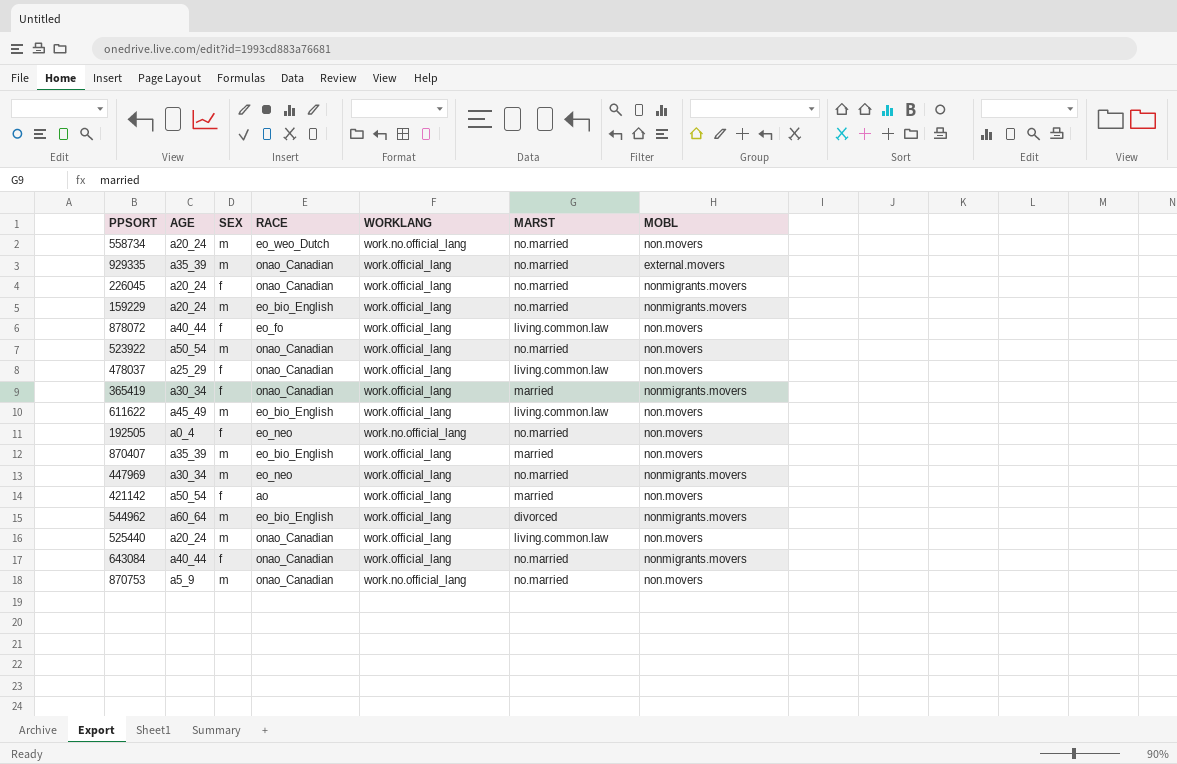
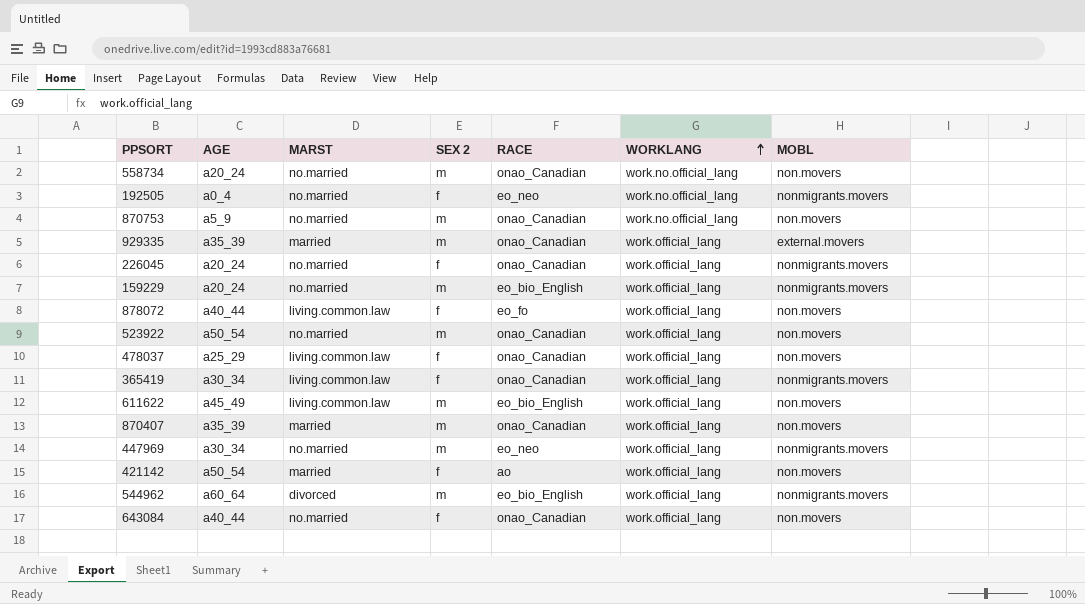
row order: none -> WORKLANG ascending
column MARST | position: 6 -> 3
column name: SEX -> SEX 2
row 525440: a20_24 | m | onao_Canadian | work.official_lang | living.common.law | non.movers -> none
558734 | RACE: eo_weo_Dutch -> onao_Canadian
192505 | MOBL: non.movers -> nonmigrants.movers
929335 | MARST: no.married -> married
365419 | MARST: married -> living.common.law
870407 | RACE: eo_bio_English -> onao_Canadian
643084 | MOBL: nonmigrants.movers -> non.movers

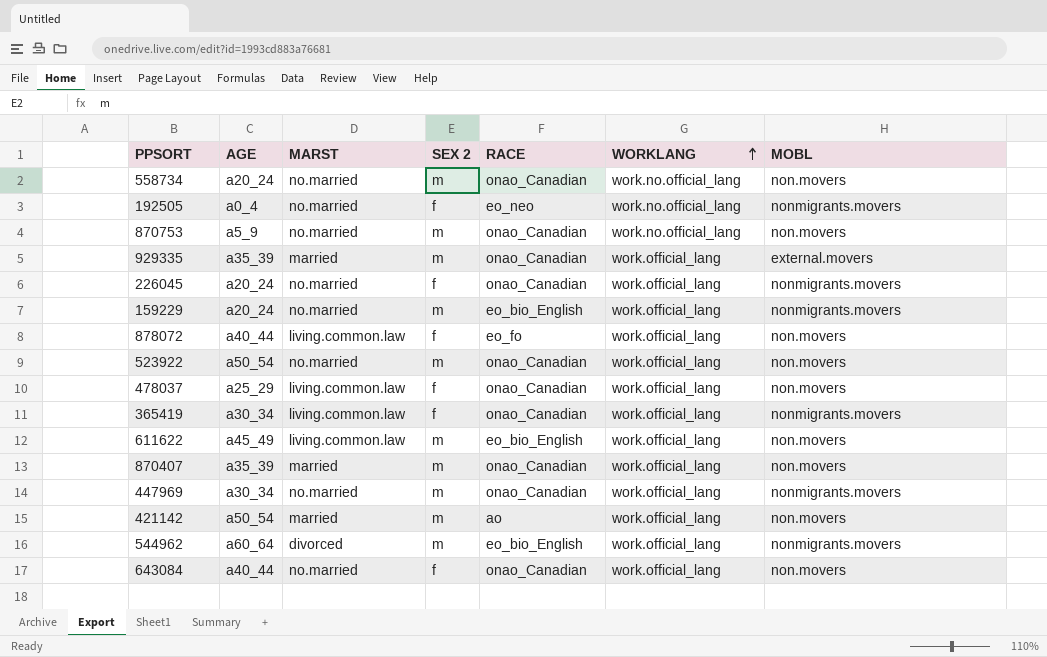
447969 | RACE: eo_neo -> onao_Canadian
421142 | SEX 2: f -> m

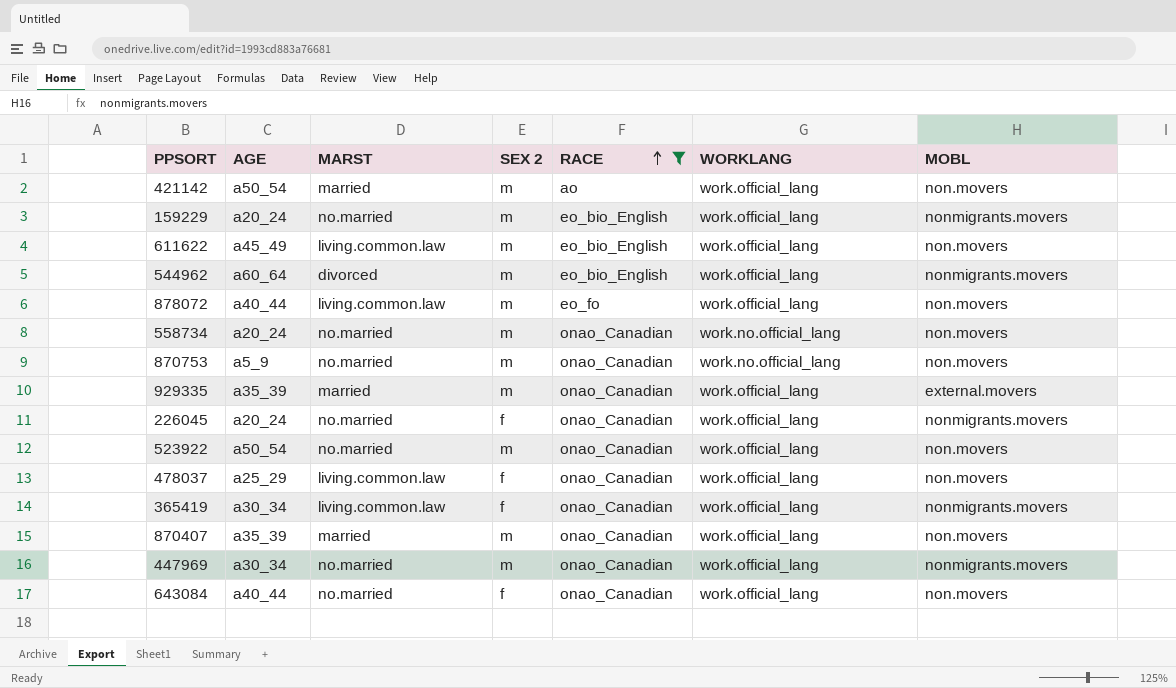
filter: none -> RACE != eo_neo
row order: WORKLANG ascending -> RACE ascending
878072 | SEX 2: f -> m

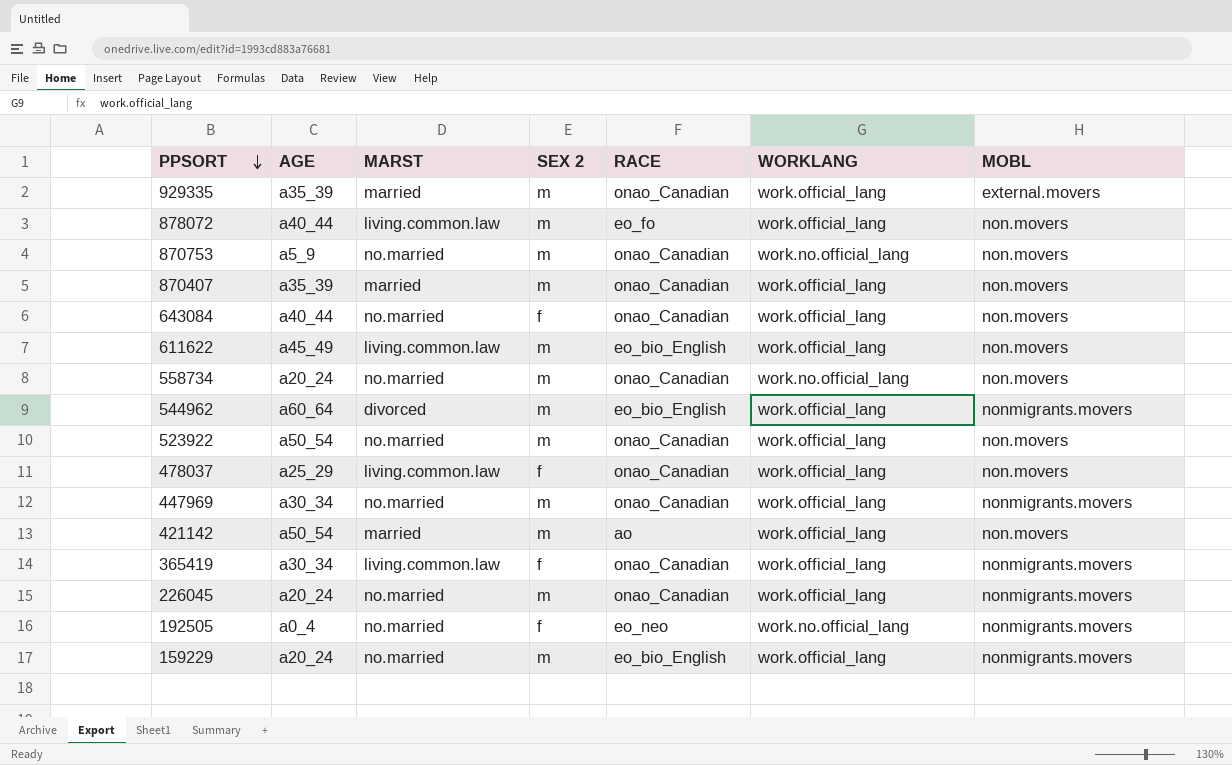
filter: RACE != eo_neo -> none
row order: RACE ascending -> PPSORT descending
226045 | SEX 2: f -> m

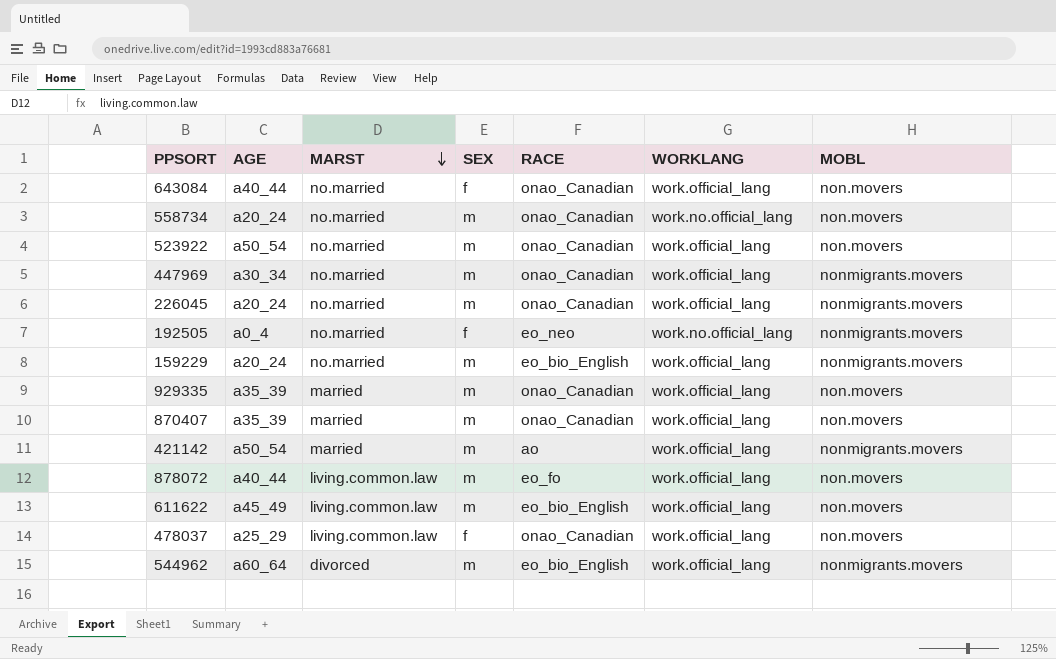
row order: PPSORT descending -> MARST descending
column name: SEX 2 -> SEX
row 870753: a5_9 | no.married | m | onao_Canadian | work.no.official_lang | non.movers -> none
row 365419: a30_34 | living.common.law | f | onao_Canadian | work.official_lang | nonmigrants.movers -> none
929335 | MOBL: external.movers -> non.movers
421142 | MOBL: non.movers -> nonmigrants.movers

